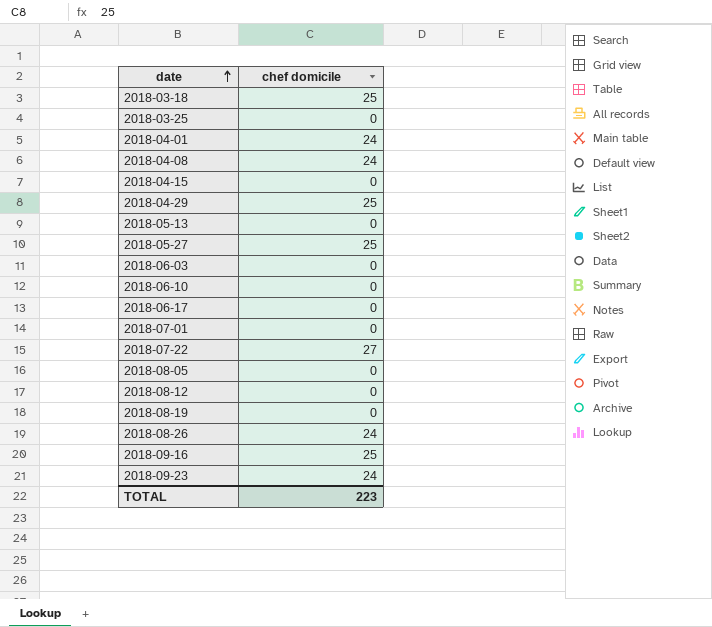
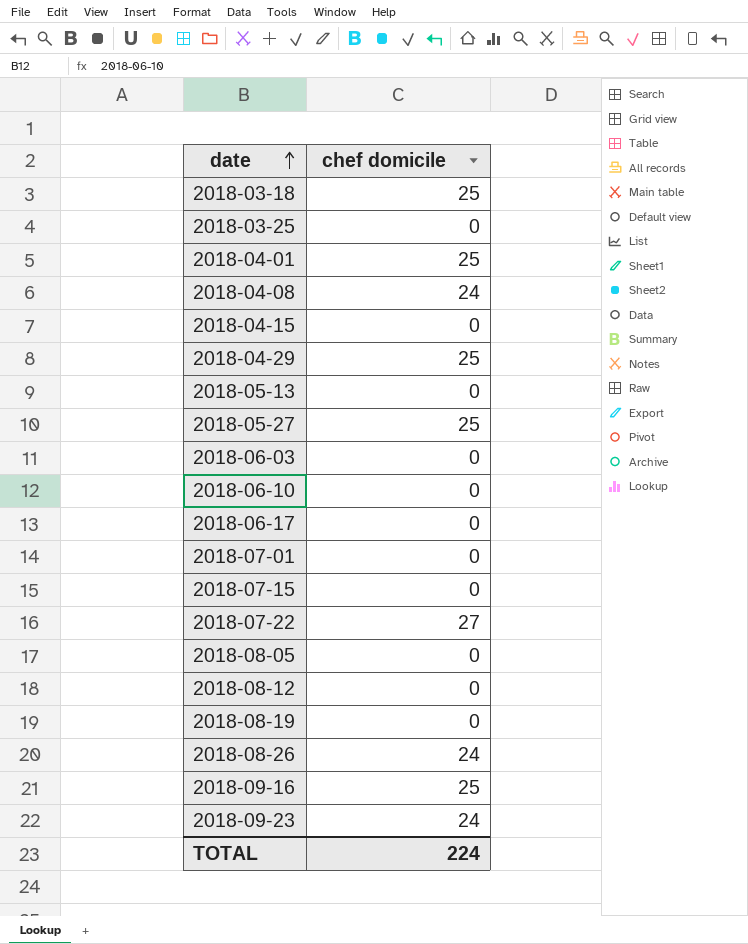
2018-04-01 | chef domicile: 24 -> 25
row 2018-07-15: none -> 0
TOTAL | chef domicile: 223 -> 224

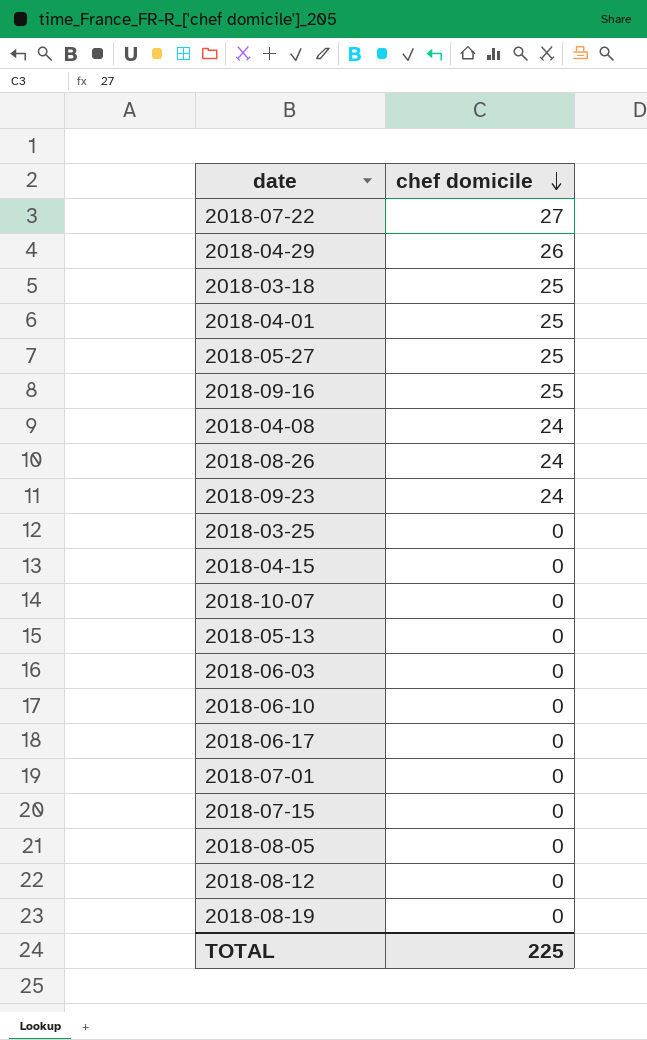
row order: date ascending -> chef domicile descending
2018-04-29 | chef domicile: 25 -> 26
row 2018-10-07: none -> 0
TOTAL | chef domicile: 224 -> 225

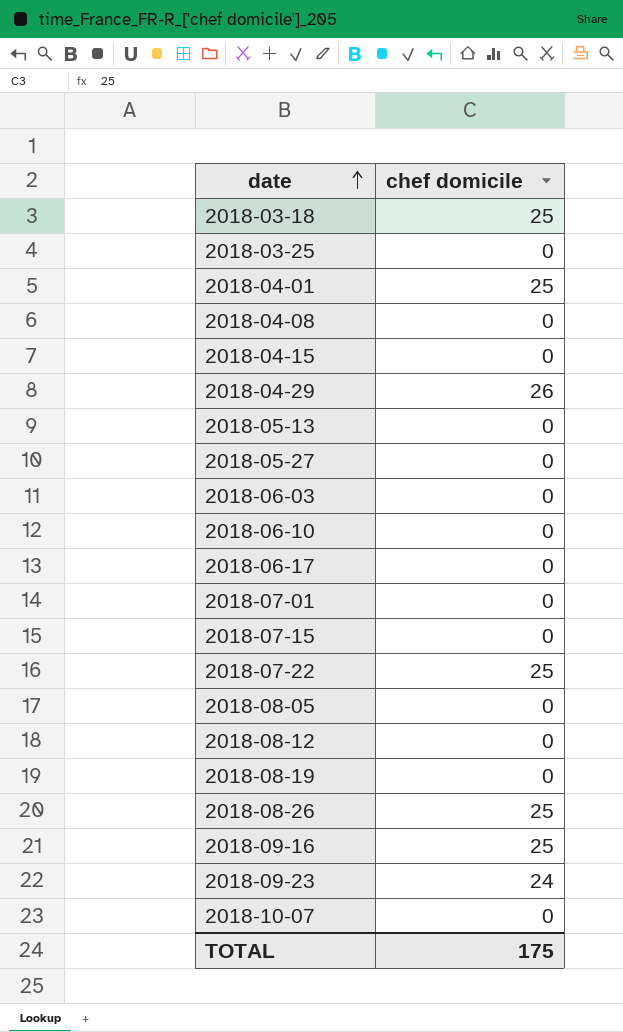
row order: chef domicile descending -> date ascending
2018-04-08 | chef domicile: 24 -> 0
2018-05-27 | chef domicile: 25 -> 0
2018-07-22 | chef domicile: 27 -> 25
2018-08-26 | chef domicile: 24 -> 25
TOTAL | chef domicile: 225 -> 175

